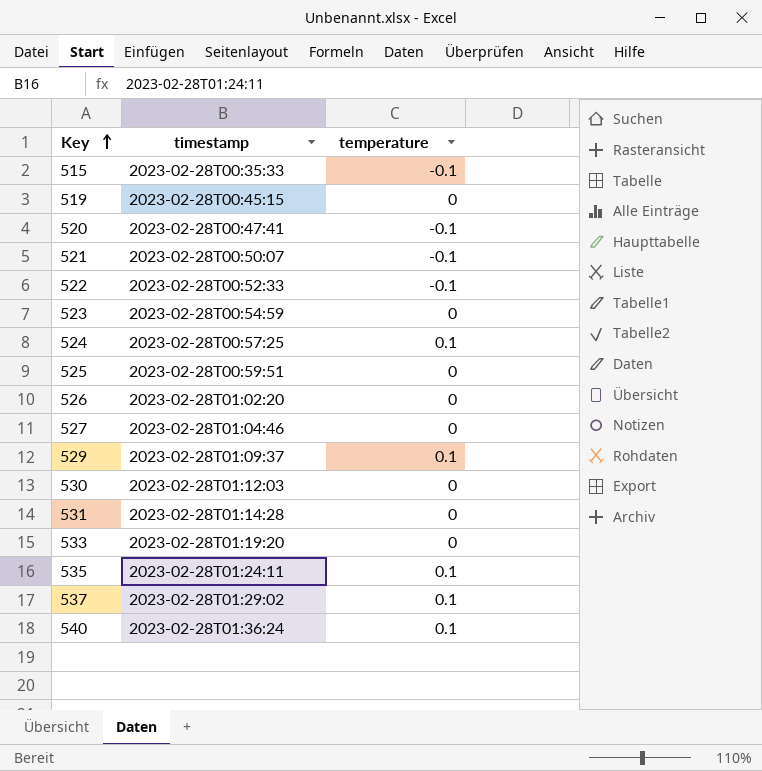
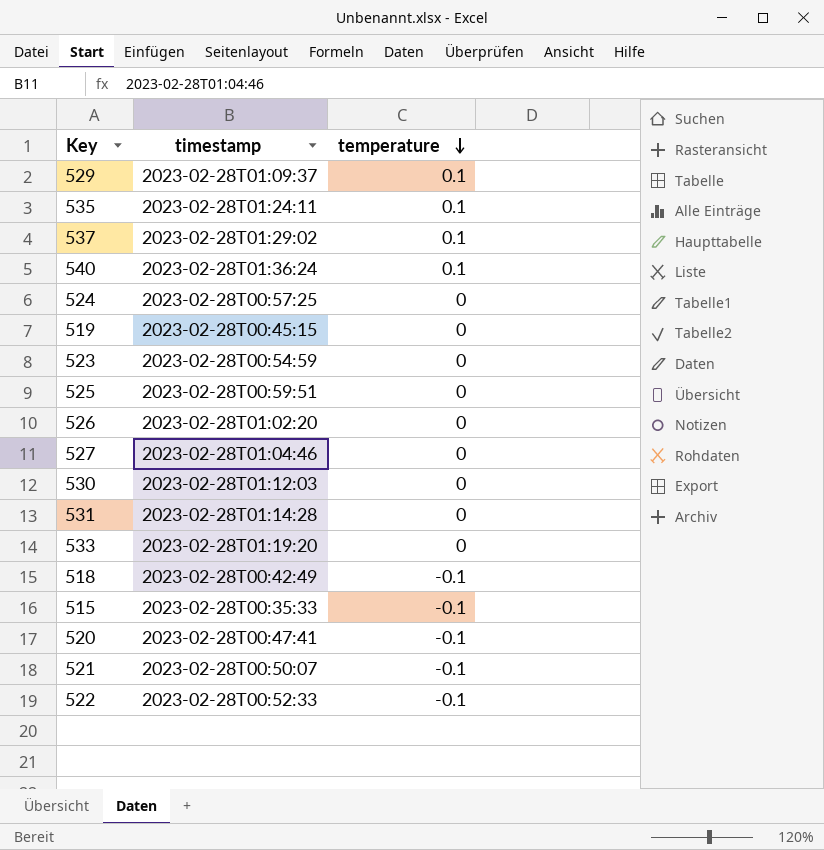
row order: Key ascending -> temperature descending
524 | temperature: 0.1 -> 0
row 518: none -> 2023-02-28T00:42:49 | -0.1

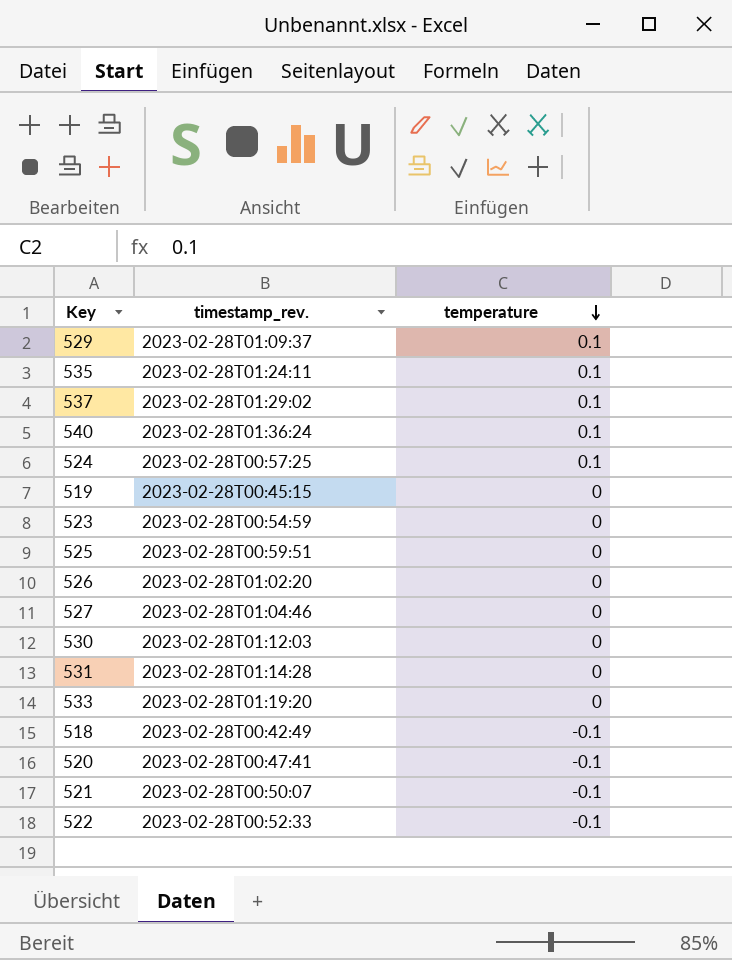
column name: timestamp -> timestamp_rev.
row 515: 2023-02-28T00:35:33 | -0.1 -> none
524 | temperature: 0 -> 0.1

